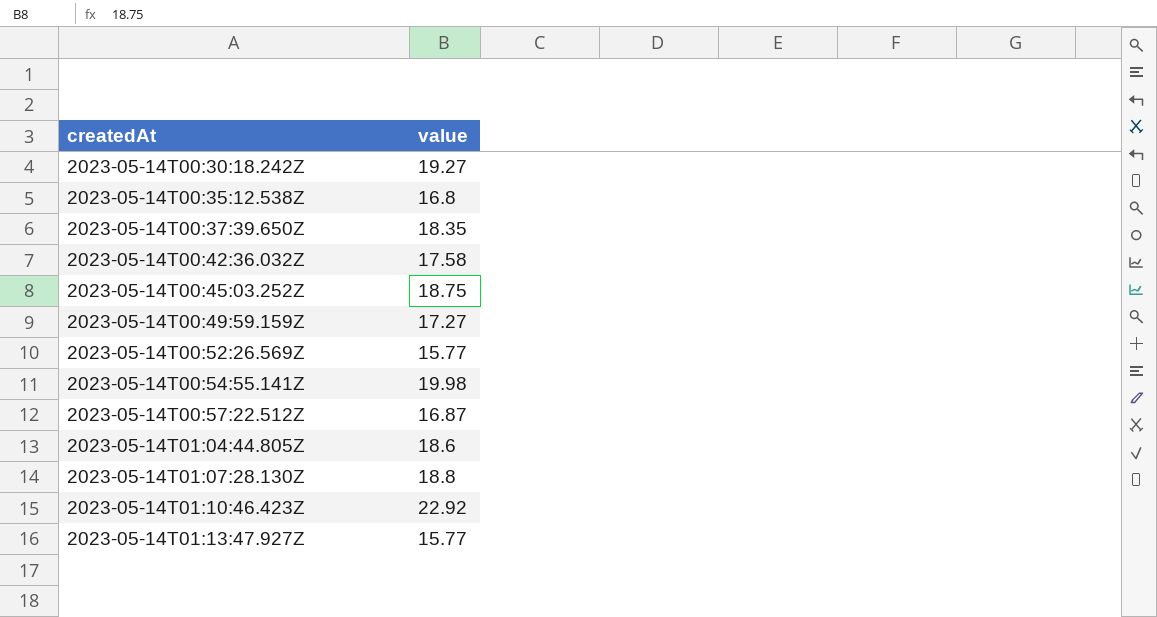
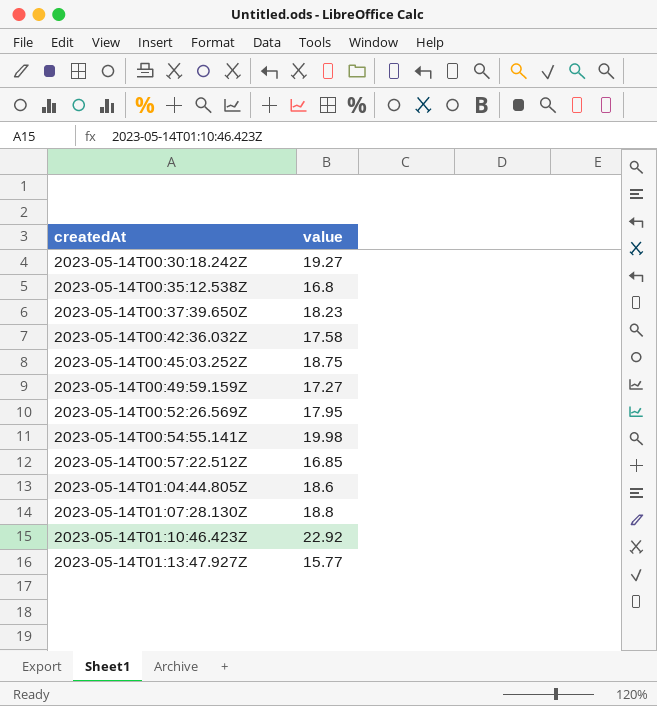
2023-05-14T00:37:39.650Z | value: 18.35 -> 18.23
2023-05-14T00:52:26.569Z | value: 15.77 -> 17.95
2023-05-14T00:57:22.512Z | value: 16.87 -> 16.85

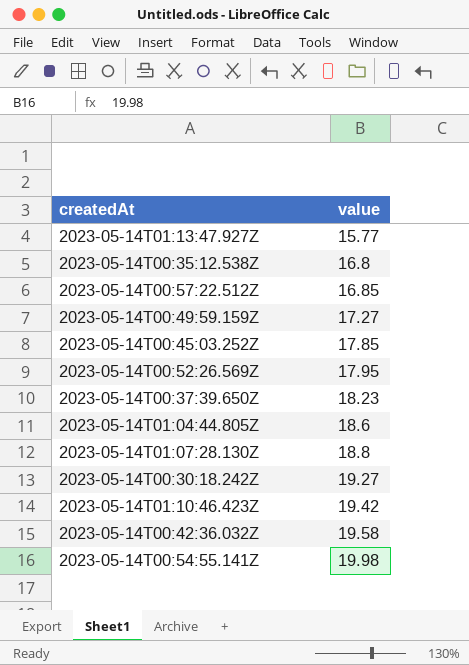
row order: createdAt ascending -> value ascending
2023-05-14T00:45:03.252Z | value: 18.75 -> 17.85
2023-05-14T01:10:46.423Z | value: 22.92 -> 19.42
2023-05-14T00:42:36.032Z | value: 17.58 -> 19.58

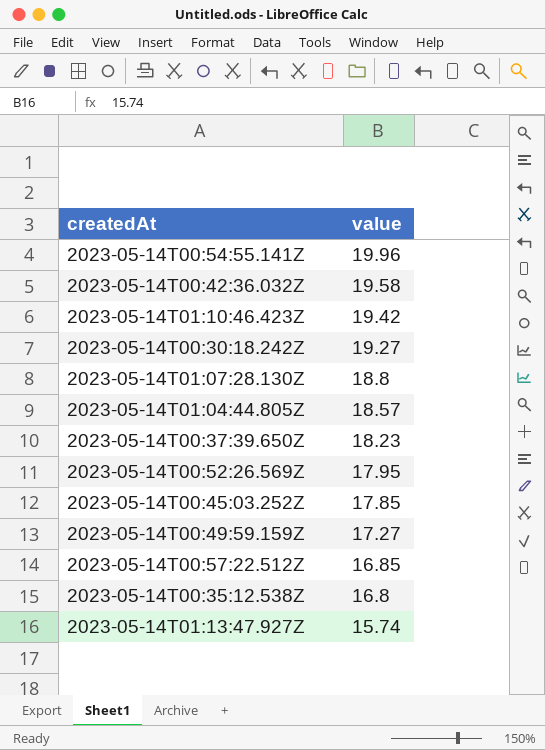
row order: value ascending -> value descending
2023-05-14T00:54:55.141Z | value: 19.98 -> 19.96
2023-05-14T01:04:44.805Z | value: 18.6 -> 18.57
2023-05-14T01:13:47.927Z | value: 15.77 -> 15.74

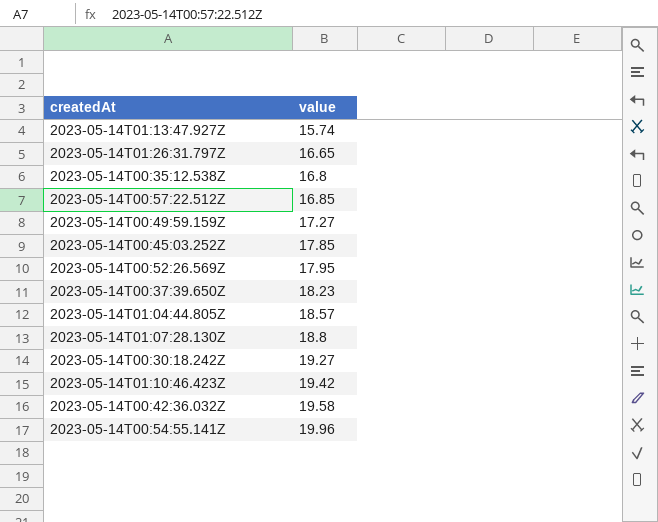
row order: value descending -> value ascending
row 2023-05-14T01:26:31.797Z: none -> 16.65

